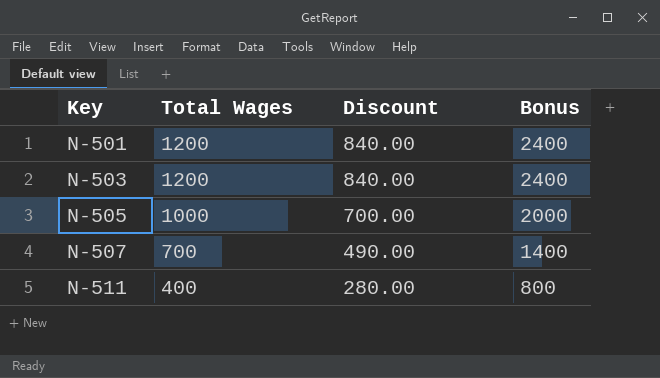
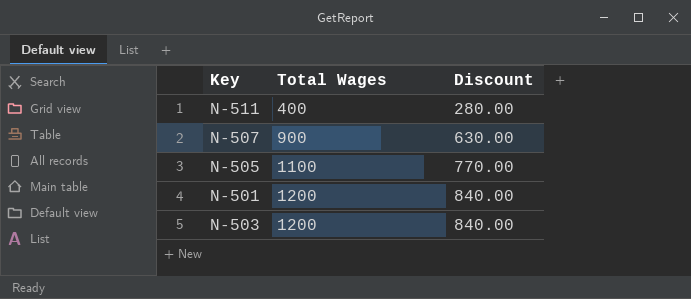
row order: Key ascending -> Total Wages ascending
column Bonus | formula: [Total Wages] * 2 -> none
N-507 | Total Wages: 700 -> 900
N-507 | Discount: 490.00 -> 630.00
N-505 | Total Wages: 1000 -> 1100
N-505 | Discount: 700.00 -> 770.00

